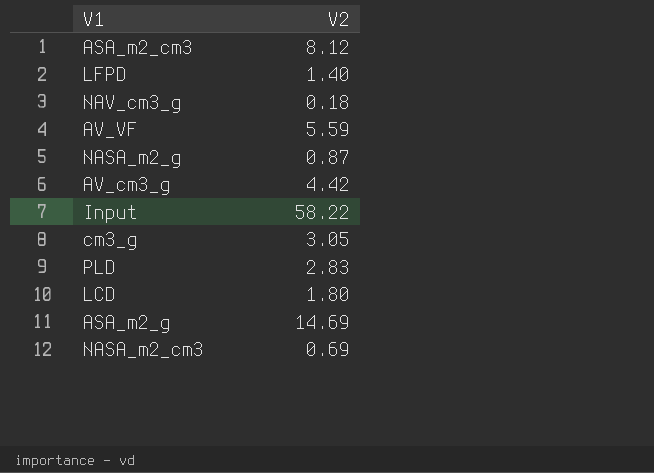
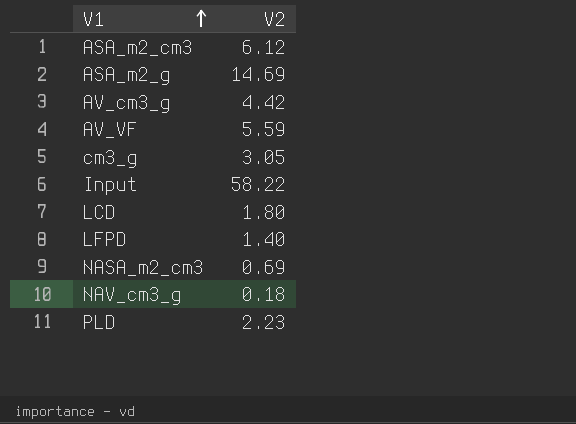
row order: none -> V1 ascending
row NASA_m2_g: 0.87 -> none
ASA_m2_cm3 | V2: 8.12 -> 6.12
PLD | V2: 2.83 -> 2.23

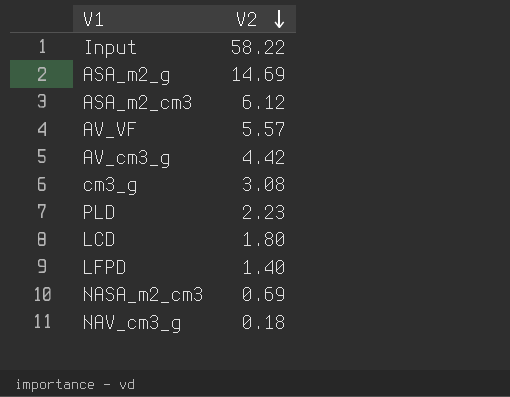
row order: V1 ascending -> V2 descending
AV_VF | V2: 5.59 -> 5.57
cm3_g | V2: 3.05 -> 3.08

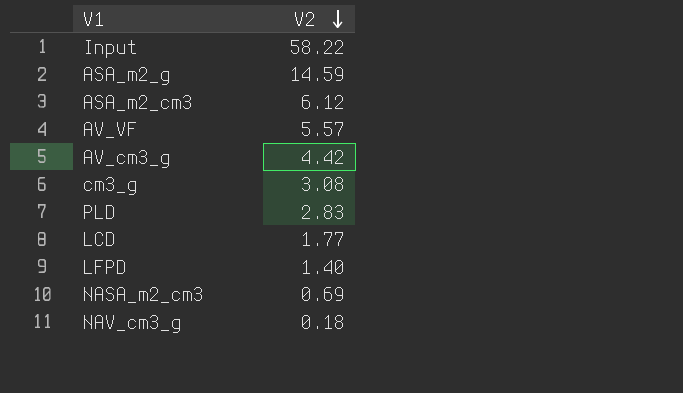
ASA_m2_g | V2: 14.69 -> 14.59
PLD | V2: 2.23 -> 2.83
LCD | V2: 1.80 -> 1.77

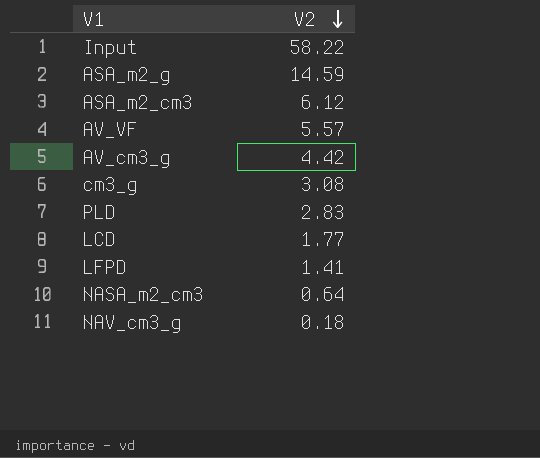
LFPD | V2: 1.40 -> 1.41
NASA_m2_cm3 | V2: 0.69 -> 0.64

